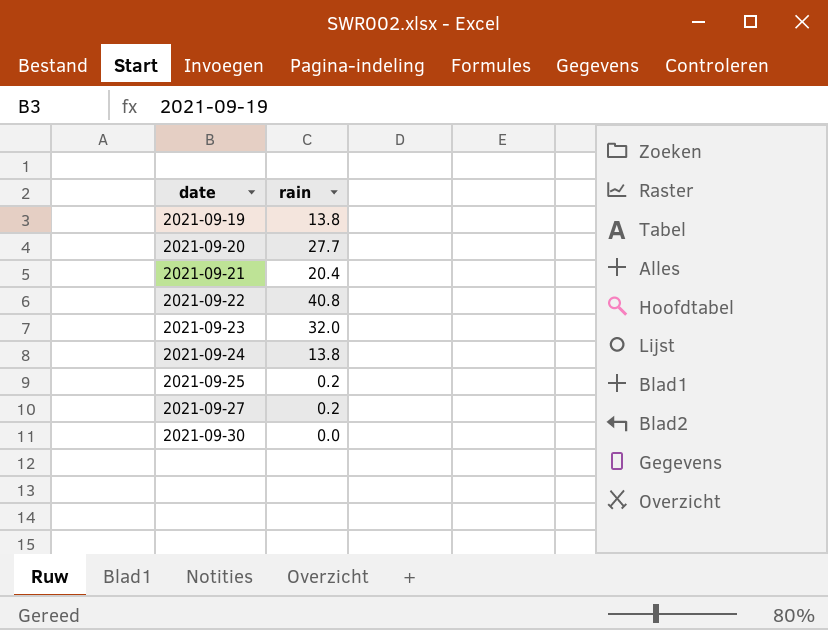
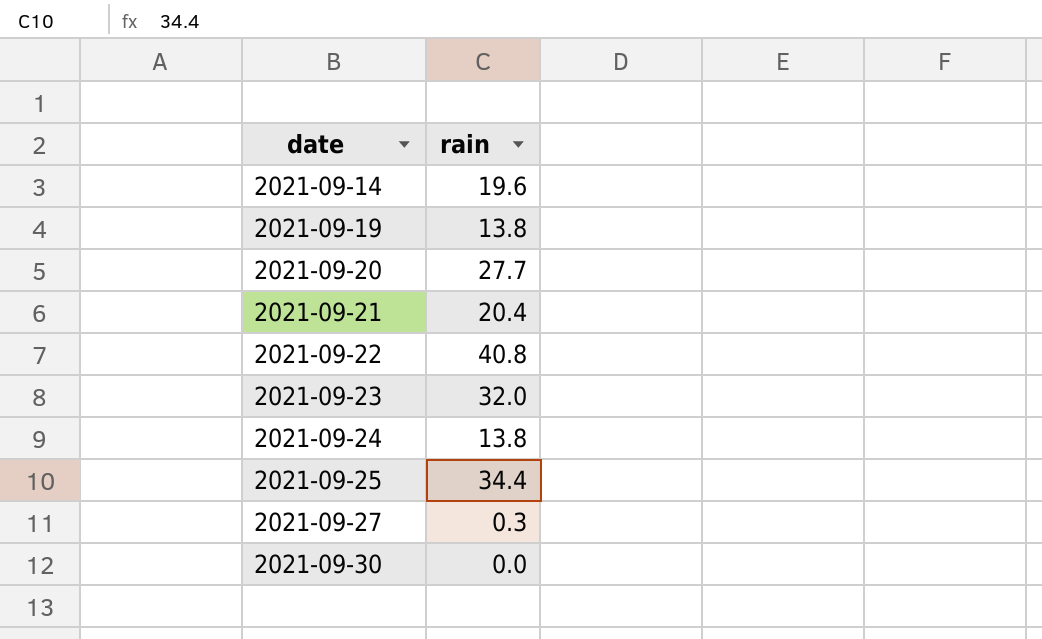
row 2021-09-14: none -> 19.6
2021-09-25 | rain: 0.2 -> 34.4
2021-09-27 | rain: 0.2 -> 0.3

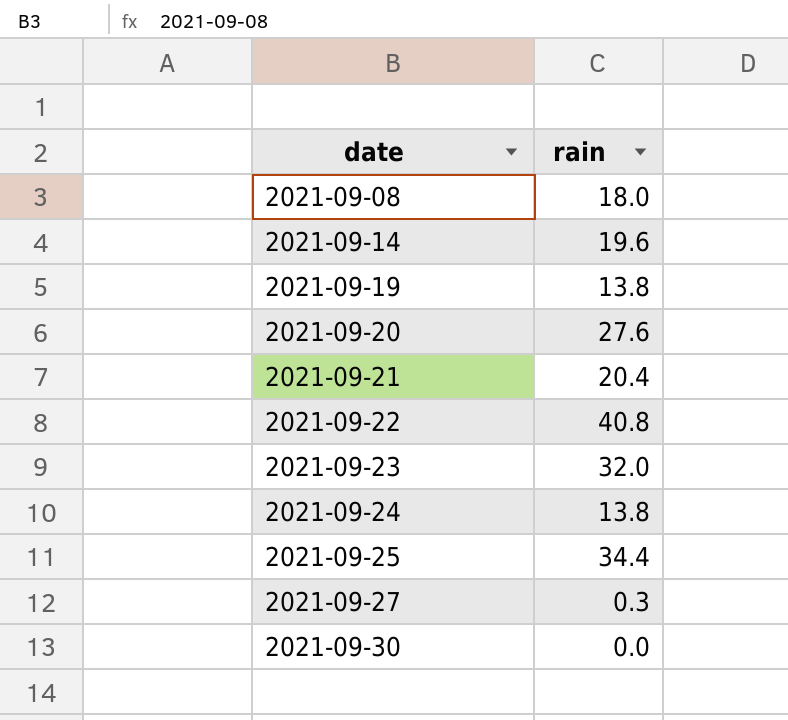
row 2021-09-08: none -> 18.0
2021-09-20 | rain: 27.7 -> 27.6

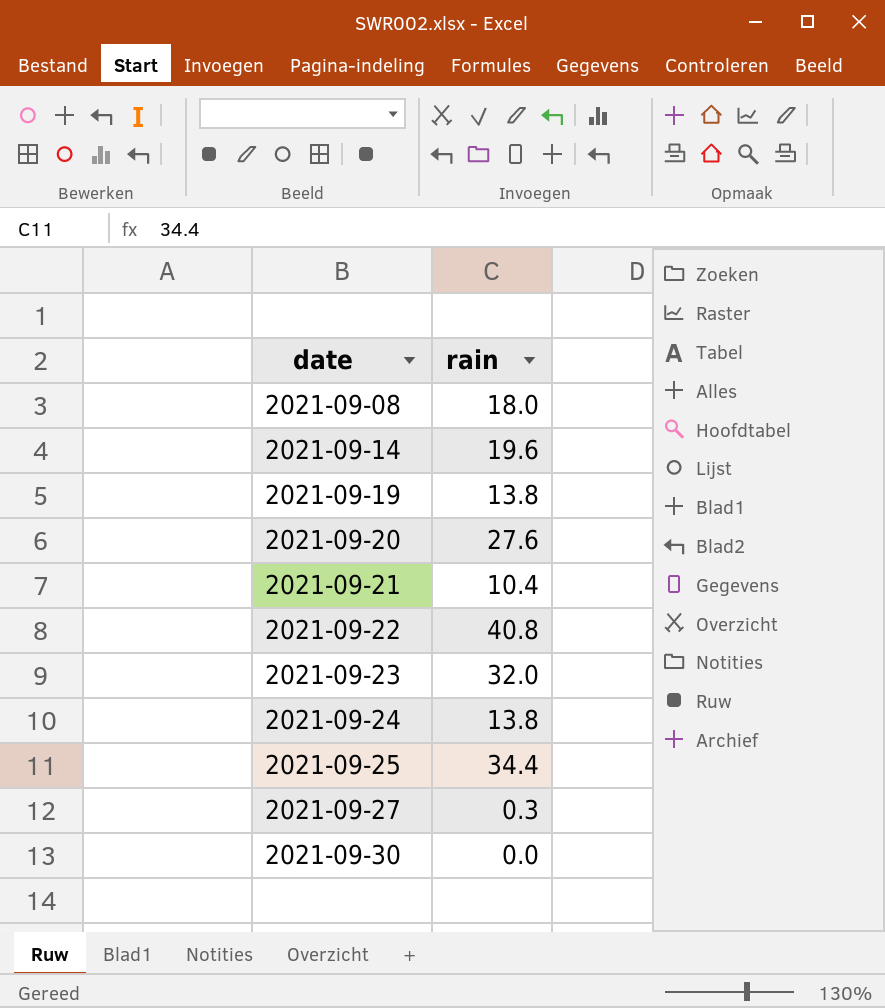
2021-09-21 | rain: 20.4 -> 10.4

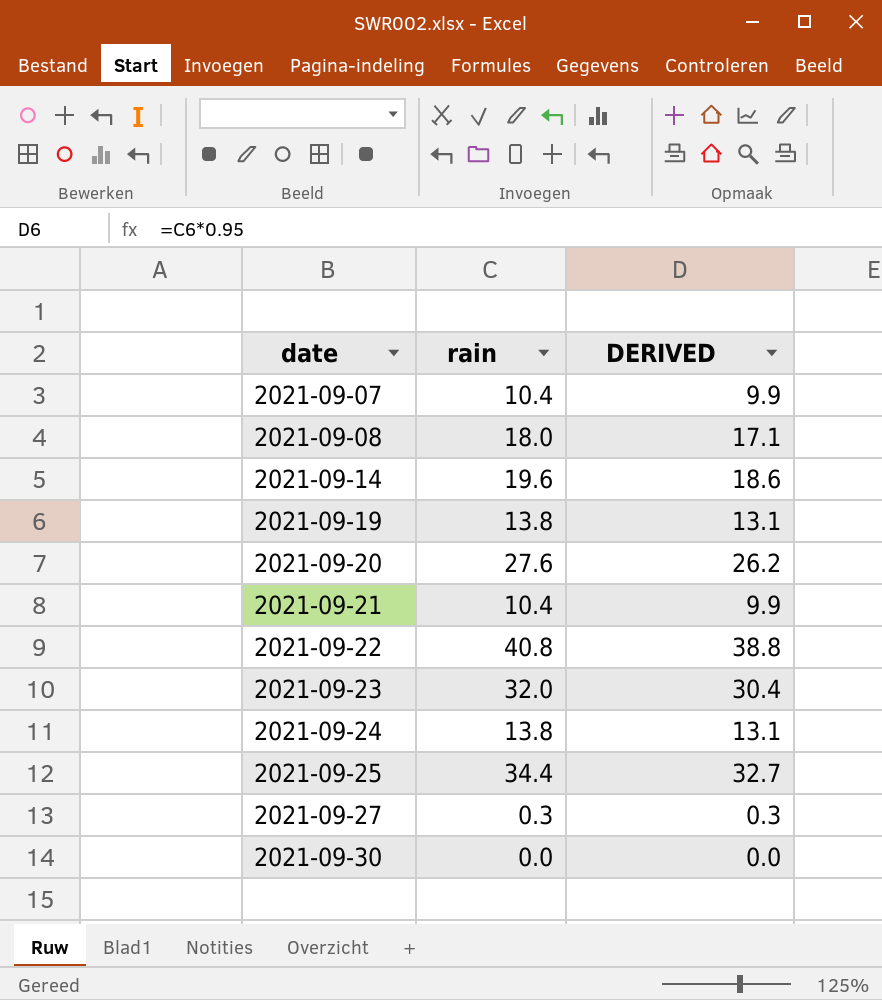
column DERIVED | formula: none -> [rain] * 0.95
row 2021-09-07: none -> 10.4 | 9.9

